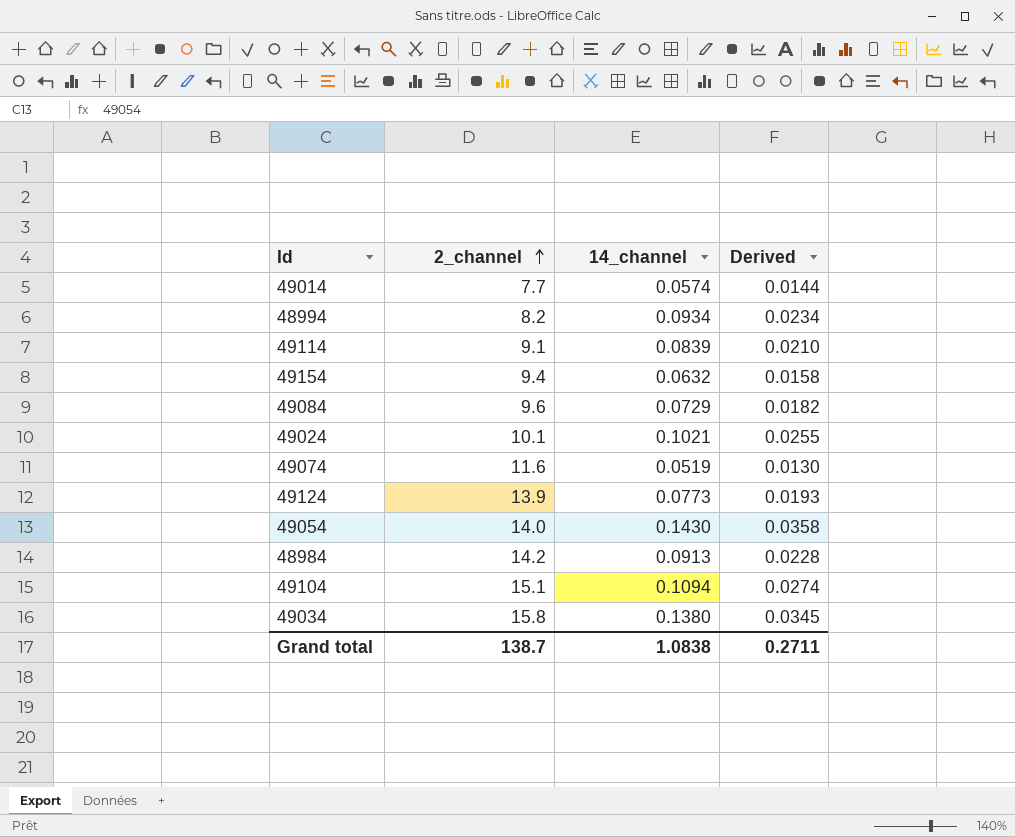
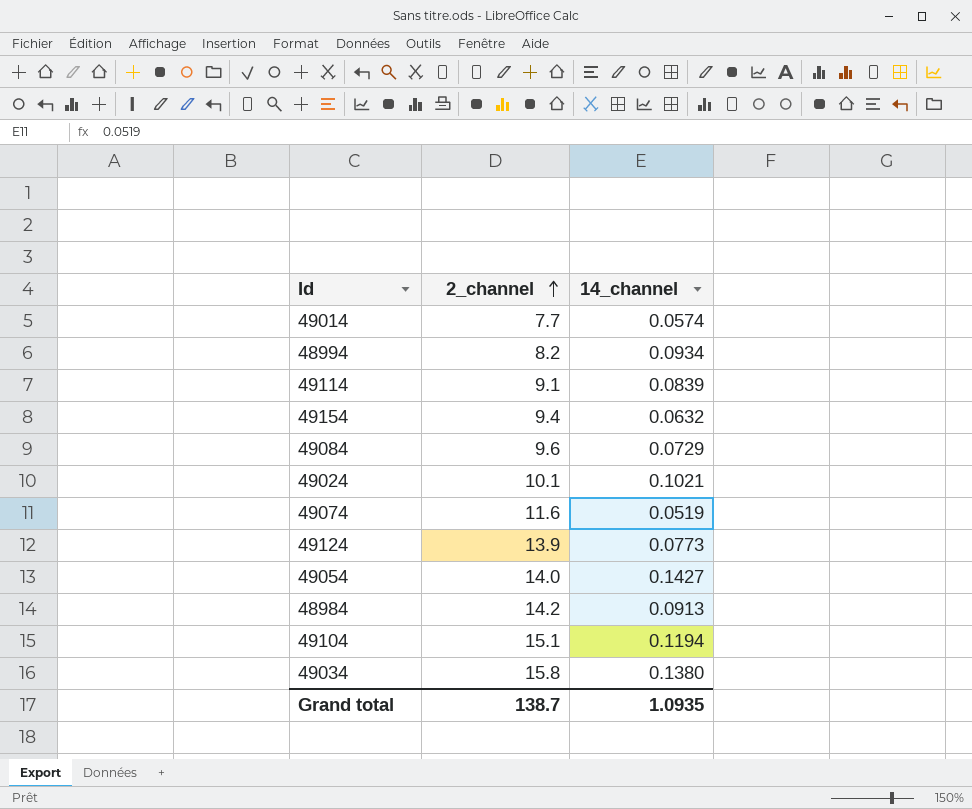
column Derived | formula: [14_channel] * 0.25 -> none
49054 | 14_channel: 0.1430 -> 0.1427
49104 | 14_channel: 0.1094 -> 0.1194
Grand total | 14_channel: 1.0838 -> 1.0935

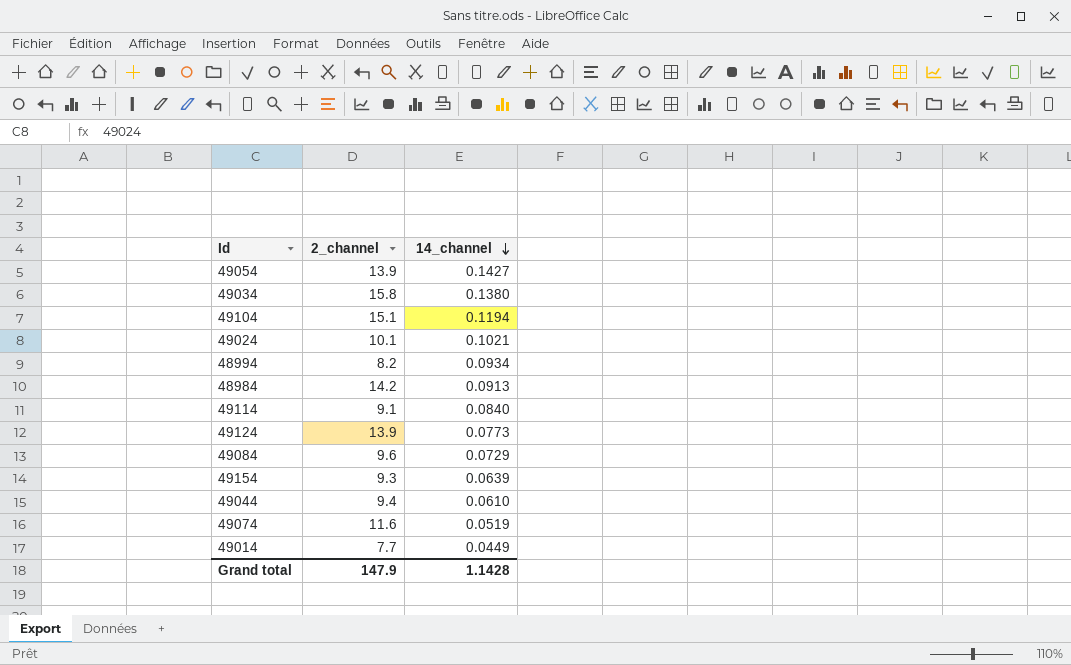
row order: 2_channel ascending -> 14_channel descending
49054 | 2_channel: 14.0 -> 13.9
49114 | 14_channel: 0.0839 -> 0.0840
49154 | 2_channel: 9.4 -> 9.3
49154 | 14_channel: 0.0632 -> 0.0639
row 49044: none -> 9.4 | 0.0610
49014 | 14_channel: 0.0574 -> 0.0449
Grand total | 2_channel: 138.7 -> 147.9
Grand total | 14_channel: 1.0935 -> 1.1428

